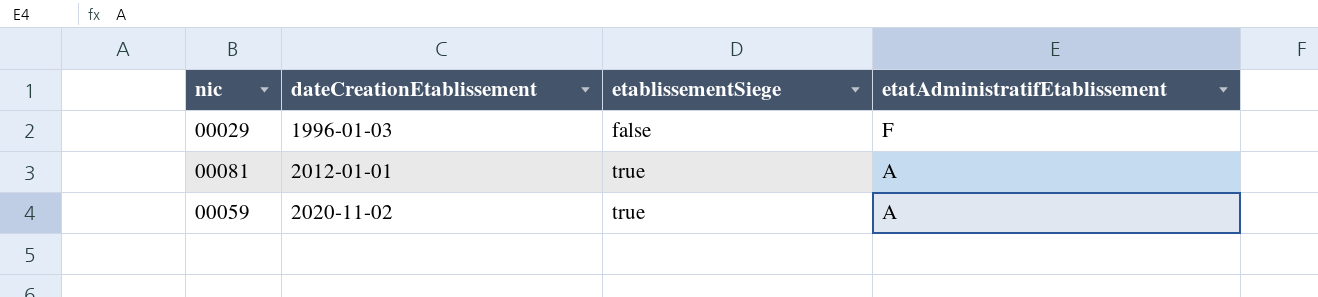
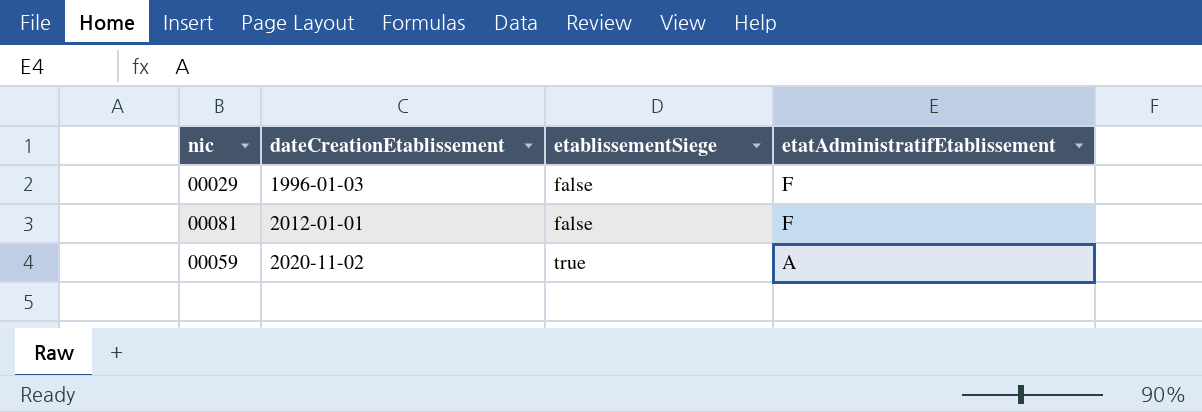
00081 | etablissementSiege: true -> false
00081 | etatAdministratifEtablissement: A -> F

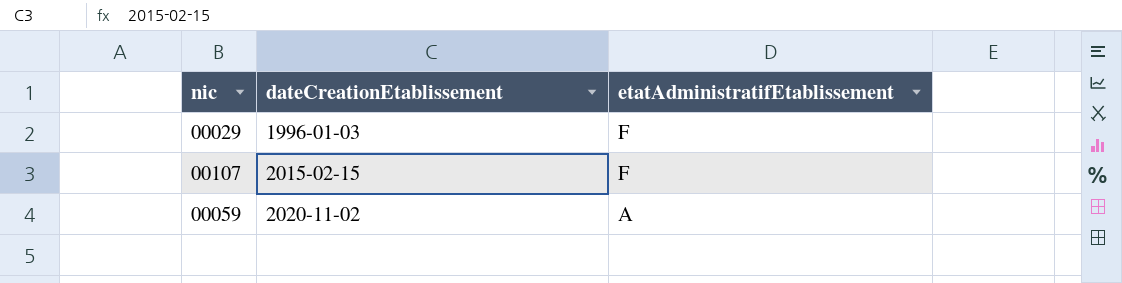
column etablissementSiege | position: 3 -> none
row 00081: 2012-01-01 | false | F -> none
row 00107: none -> 2015-02-15 | F

